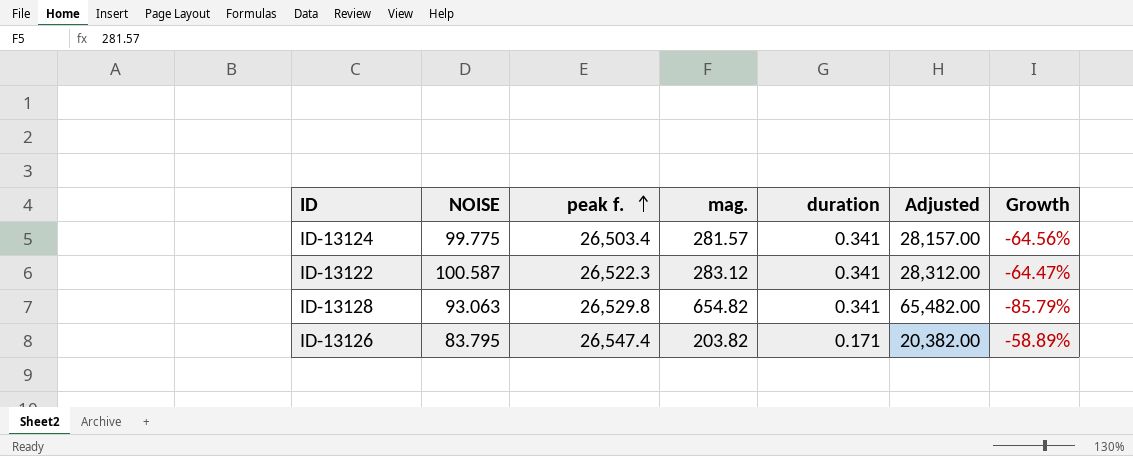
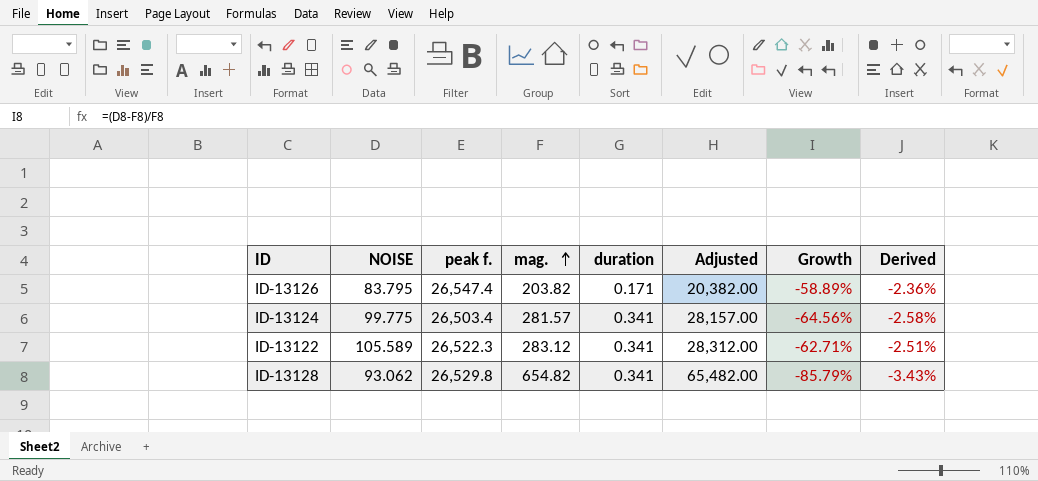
row order: peak f. ascending -> mag. ascending
column Derived | formula: none -> [Growth] * 0.04
ID-13122 | NOISE: 100.587 -> 105.589
ID-13122 | Growth: -64.47% -> -62.71%
ID-13128 | NOISE: 93.063 -> 93.062

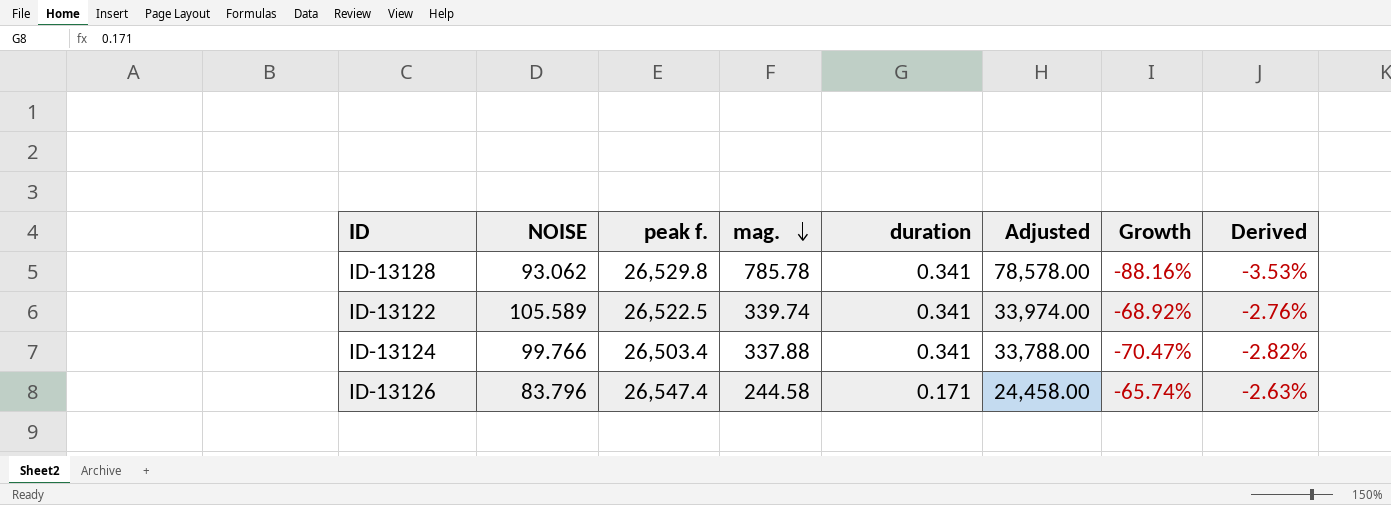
row order: mag. ascending -> mag. descending
ID-13128 | mag.: 654.82 -> 785.78
ID-13128 | Adjusted: 65,482.00 -> 78,578.00
ID-13128 | Growth: -85.79% -> -88.16%
ID-13128 | Derived: -3.43% -> -3.53%
ID-13122 | peak f.: 26,522.3 -> 26,522.5
ID-13122 | mag.: 283.12 -> 339.74
ID-13122 | Adjusted: 28,312.00 -> 33,974.00
ID-13122 | Growth: -62.71% -> -68.92%
ID-13122 | Derived: -2.51% -> -2.76%
ID-13124 | NOISE: 99.775 -> 99.766
ID-13124 | mag.: 281.57 -> 337.88
ID-13124 | Adjusted: 28,157.00 -> 33,788.00
ID-13124 | Growth: -64.56% -> -70.47%
ID-13124 | Derived: -2.58% -> -2.82%
ID-13126 | NOISE: 83.795 -> 83.796
ID-13126 | mag.: 203.82 -> 244.58
ID-13126 | Adjusted: 20,382.00 -> 24,458.00
ID-13126 | Growth: -58.89% -> -65.74%
ID-13126 | Derived: -2.36% -> -2.63%

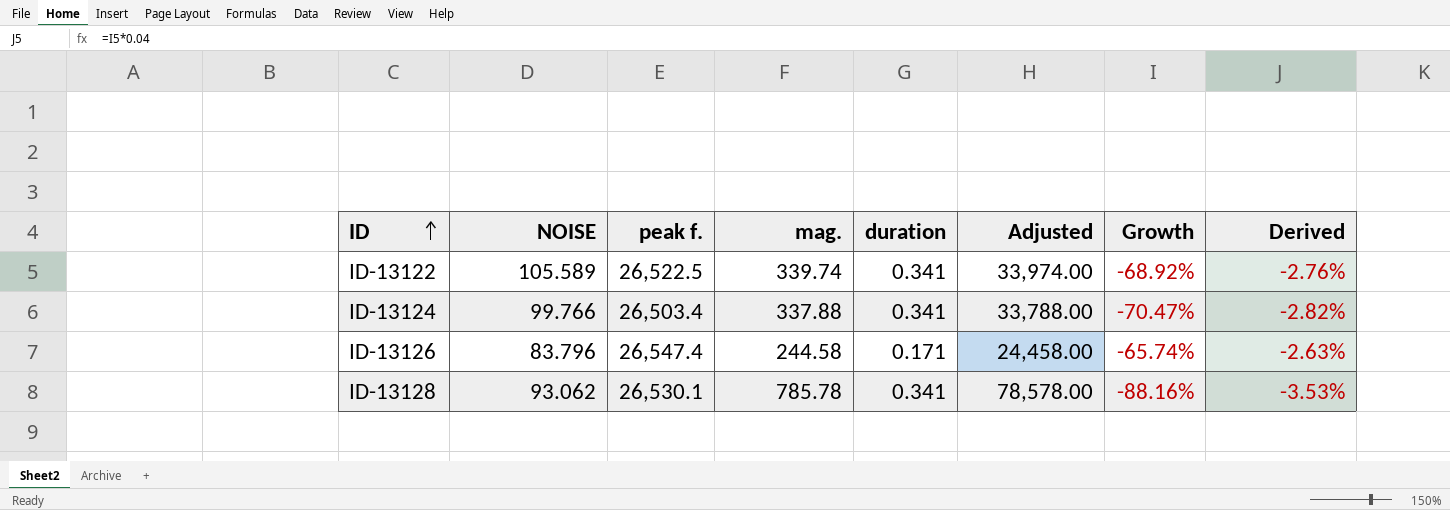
row order: mag. descending -> ID ascending
ID-13128 | peak f.: 26,529.8 -> 26,530.1

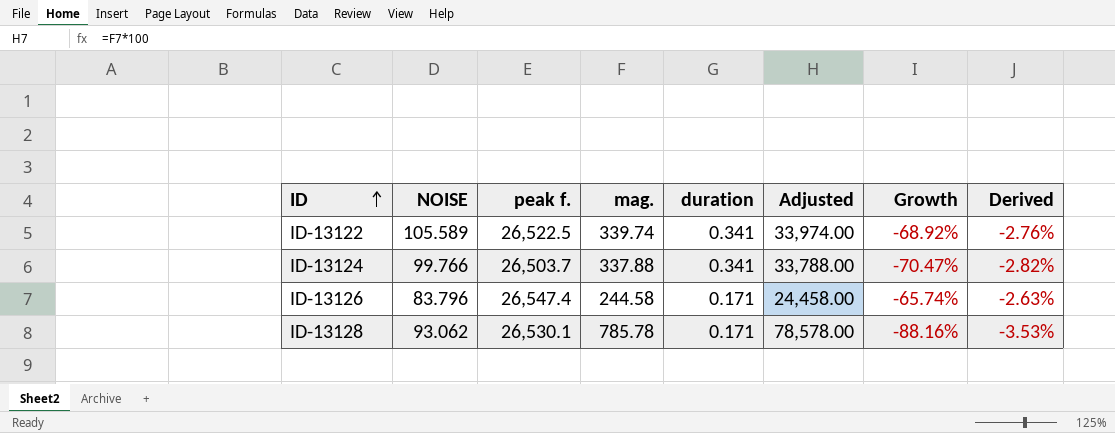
ID-13124 | peak f.: 26,503.4 -> 26,503.7
ID-13128 | duration: 0.341 -> 0.171

